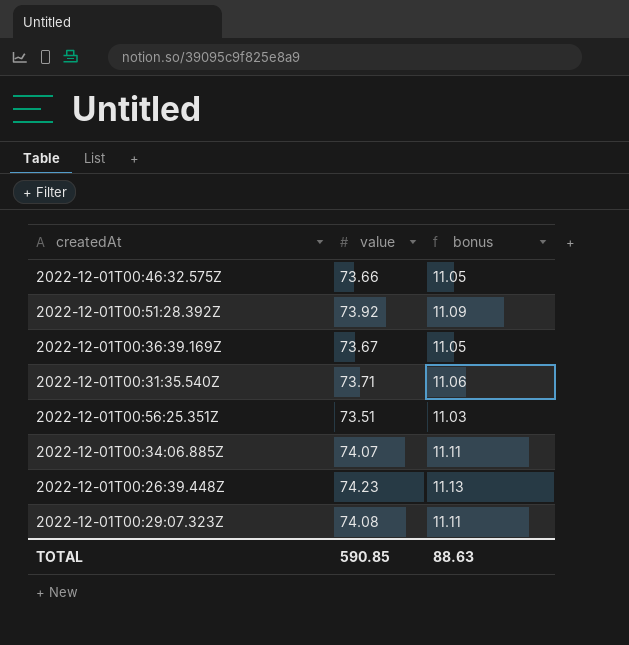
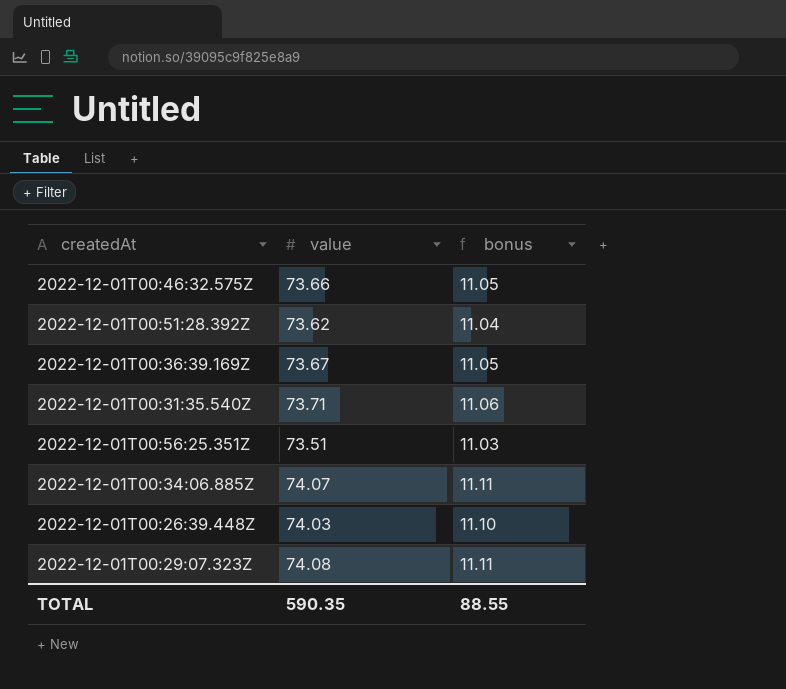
2022-12-01T00:51:28.392Z | value: 73.92 -> 73.62
2022-12-01T00:51:28.392Z | bonus: 11.09 -> 11.04
2022-12-01T00:26:39.448Z | value: 74.23 -> 74.03
2022-12-01T00:26:39.448Z | bonus: 11.13 -> 11.10
TOTAL | value: 590.85 -> 590.35
TOTAL | bonus: 88.63 -> 88.55

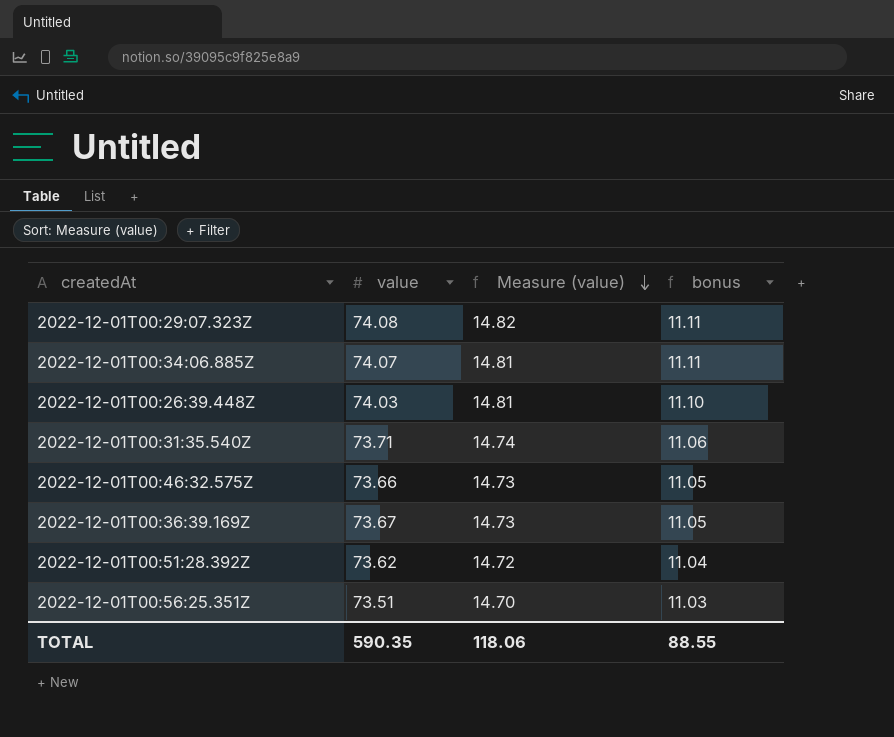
row order: none -> Measure (value) descending
column Measure (value) | formula: none -> [value] * 0.2

